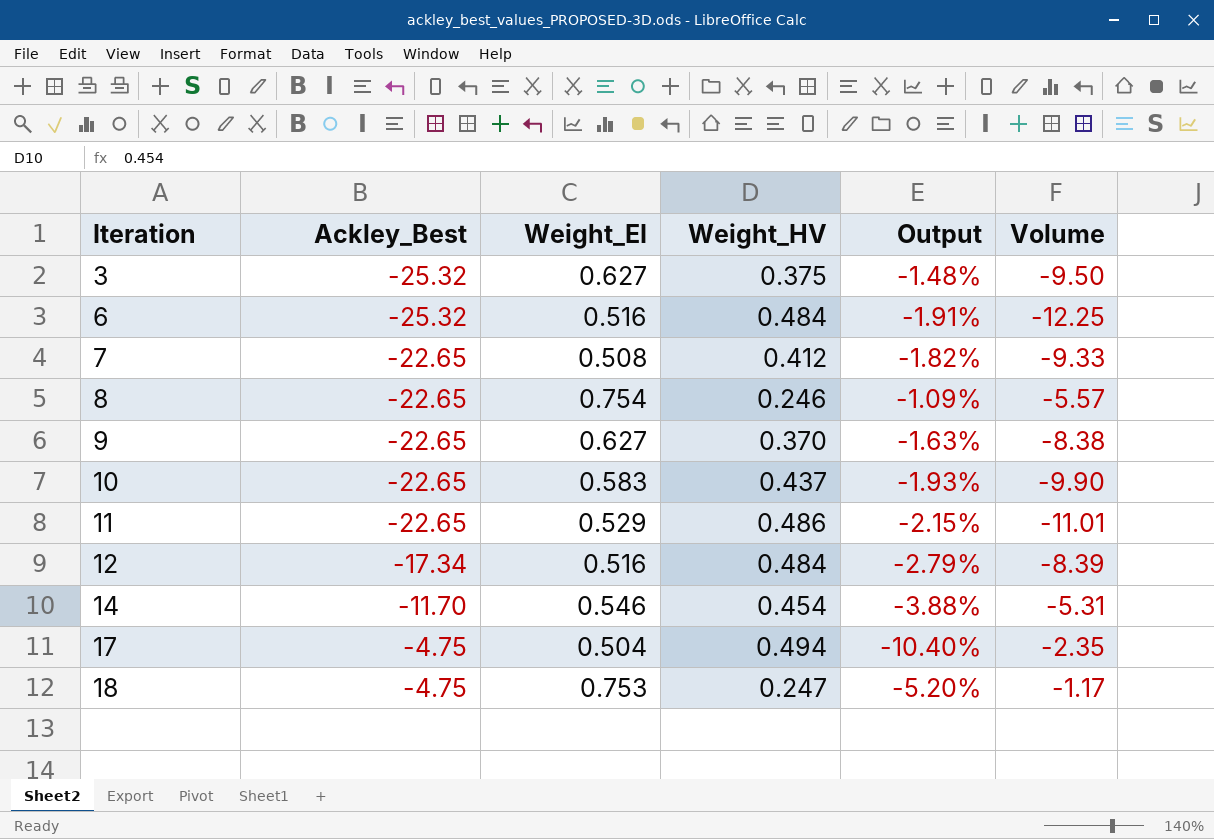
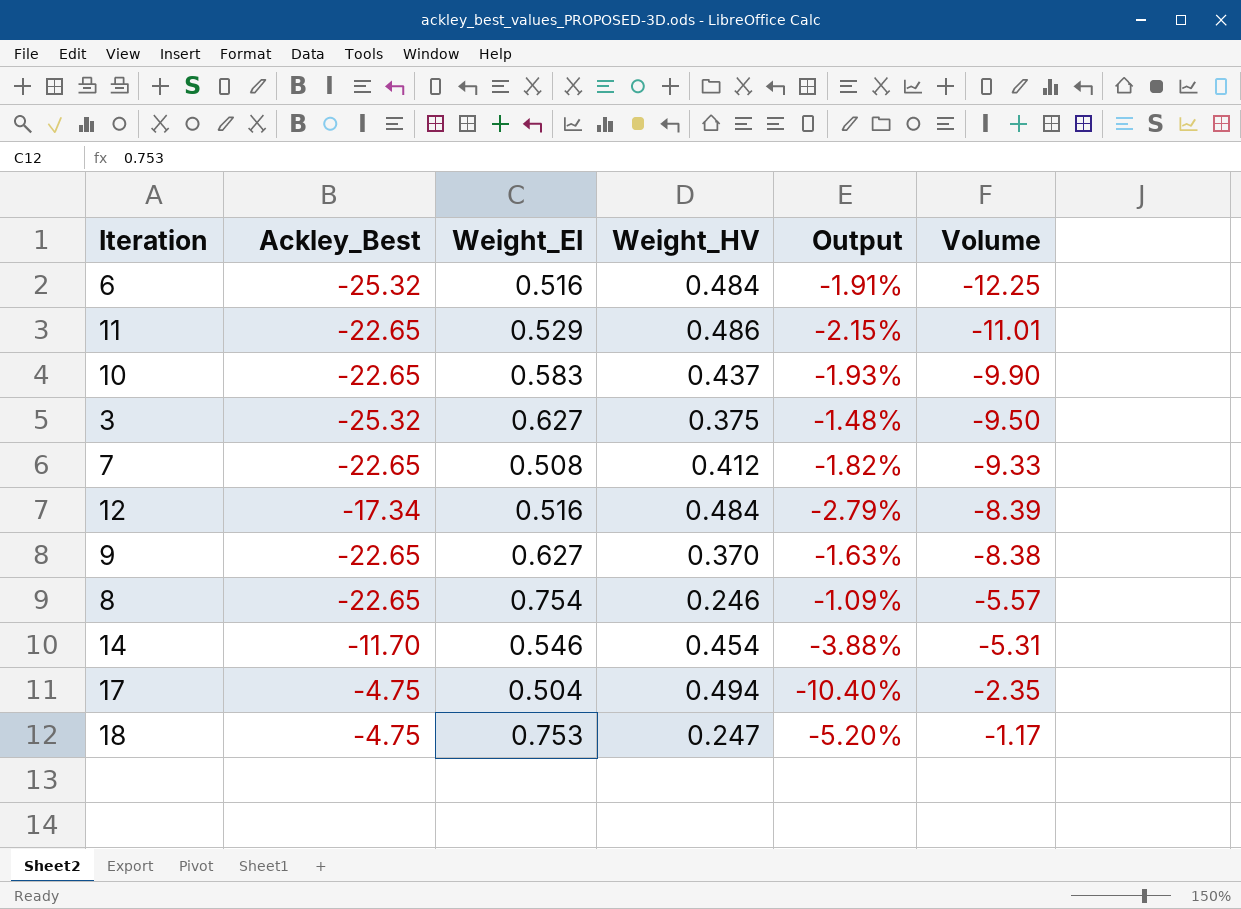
row order: Iteration ascending -> Volume ascending

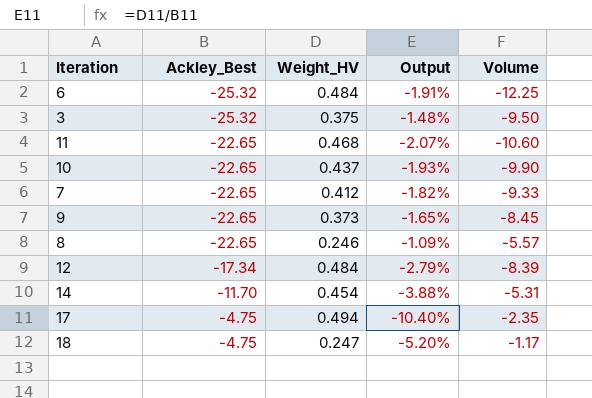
row order: Volume ascending -> Ackley_Best ascending
column Weight_EI | position: 3 -> none
11 | Weight_HV: 0.486 -> 0.468
11 | Output: -2.15% -> -2.07%
11 | Volume: -11.01 -> -10.60
9 | Weight_HV: 0.370 -> 0.373
9 | Output: -1.63% -> -1.65%
9 | Volume: -8.38 -> -8.45

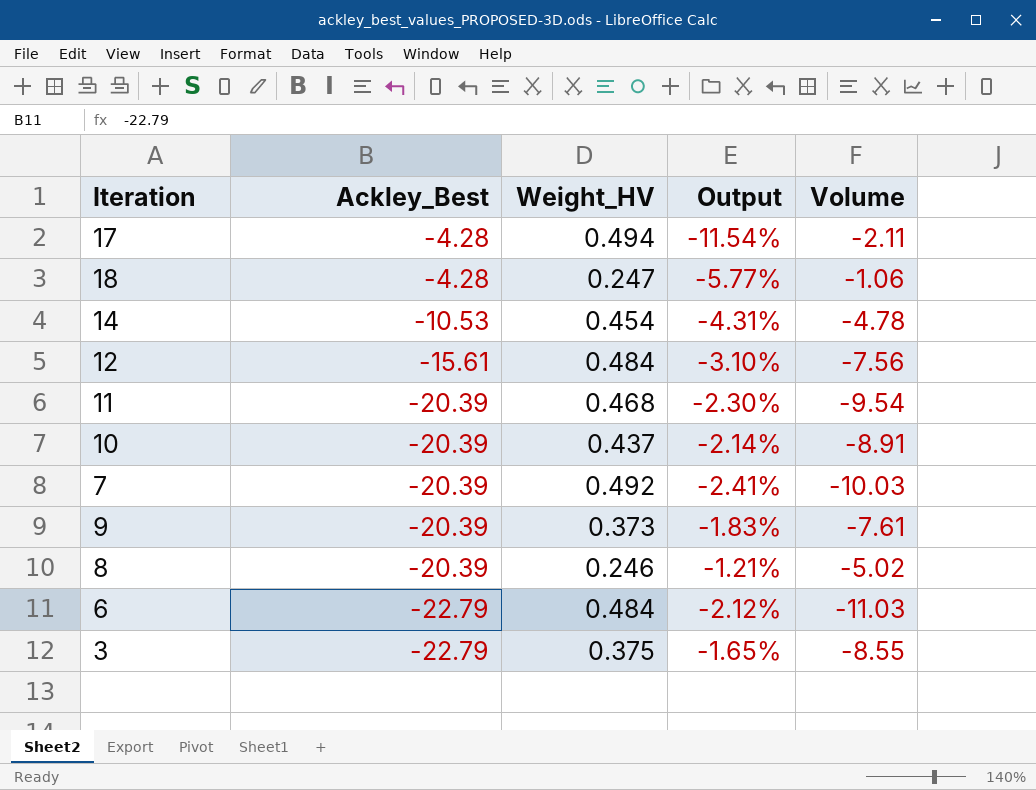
row order: Ackley_Best ascending -> Ackley_Best descending
17 | Ackley_Best: -4.75 -> -4.28
17 | Output: -10.40% -> -11.54%
17 | Volume: -2.35 -> -2.11
18 | Ackley_Best: -4.75 -> -4.28
18 | Output: -5.20% -> -5.77%
18 | Volume: -1.17 -> -1.06
14 | Ackley_Best: -11.70 -> -10.53
14 | Output: -3.88% -> -4.31%
14 | Volume: -5.31 -> -4.78
12 | Ackley_Best: -17.34 -> -15.61
12 | Output: -2.79% -> -3.10%
12 | Volume: -8.39 -> -7.56
11 | Ackley_Best: -22.65 -> -20.39
11 | Output: -2.07% -> -2.30%
11 | Volume: -10.60 -> -9.54
10 | Ackley_Best: -22.65 -> -20.39
10 | Output: -1.93% -> -2.14%
10 | Volume: -9.90 -> -8.91
7 | Ackley_Best: -22.65 -> -20.39
7 | Weight_HV: 0.412 -> 0.492
7 | Output: -1.82% -> -2.41%
7 | Volume: -9.33 -> -10.03
9 | Ackley_Best: -22.65 -> -20.39
9 | Output: -1.65% -> -1.83%
9 | Volume: -8.45 -> -7.61
8 | Ackley_Best: -22.65 -> -20.39
8 | Output: -1.09% -> -1.21%
8 | Volume: -5.57 -> -5.02
6 | Ackley_Best: -25.32 -> -22.79
6 | Output: -1.91% -> -2.12%
6 | Volume: -12.25 -> -11.03
3 | Ackley_Best: -25.32 -> -22.79
3 | Output: -1.48% -> -1.65%
3 | Volume: -9.50 -> -8.55

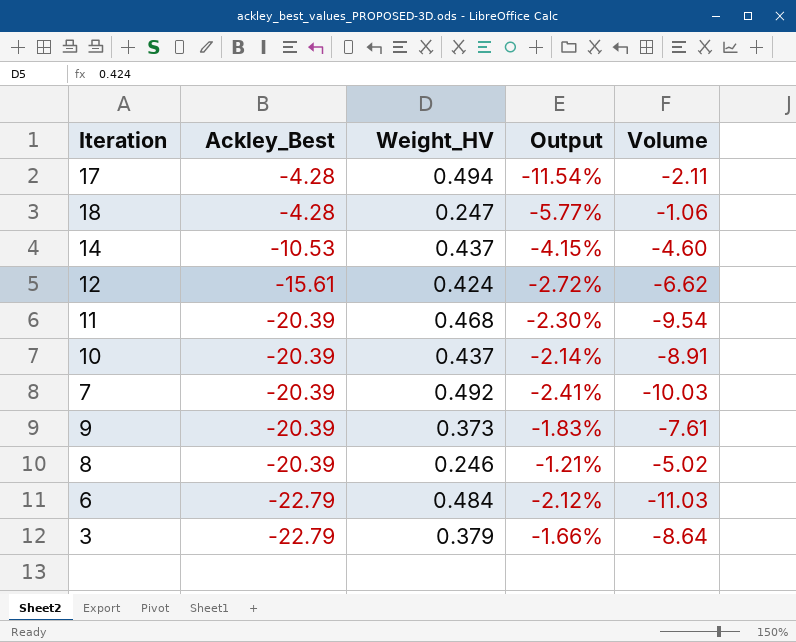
14 | Weight_HV: 0.454 -> 0.437
14 | Output: -4.31% -> -4.15%
14 | Volume: -4.78 -> -4.60
12 | Weight_HV: 0.484 -> 0.424
12 | Output: -3.10% -> -2.72%
12 | Volume: -7.56 -> -6.62
3 | Weight_HV: 0.375 -> 0.379
3 | Output: -1.65% -> -1.66%
3 | Volume: -8.55 -> -8.64

